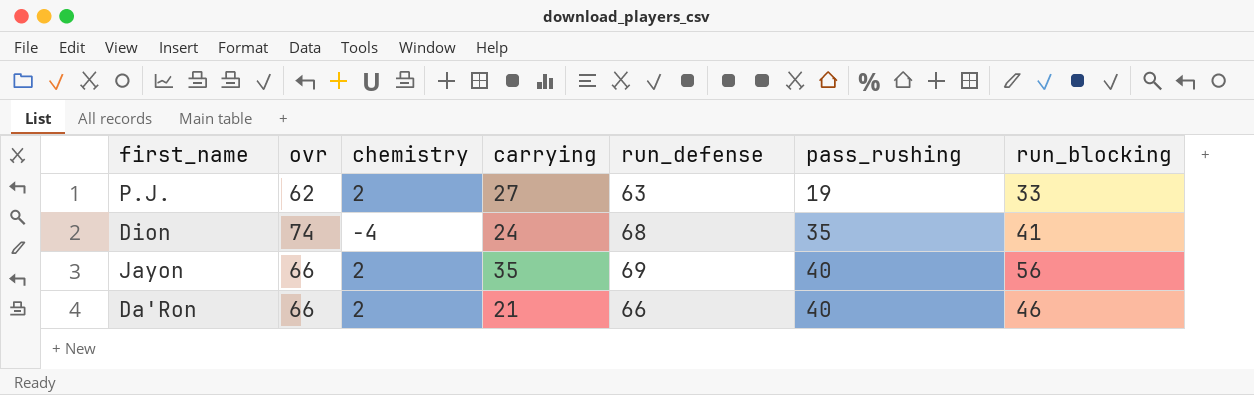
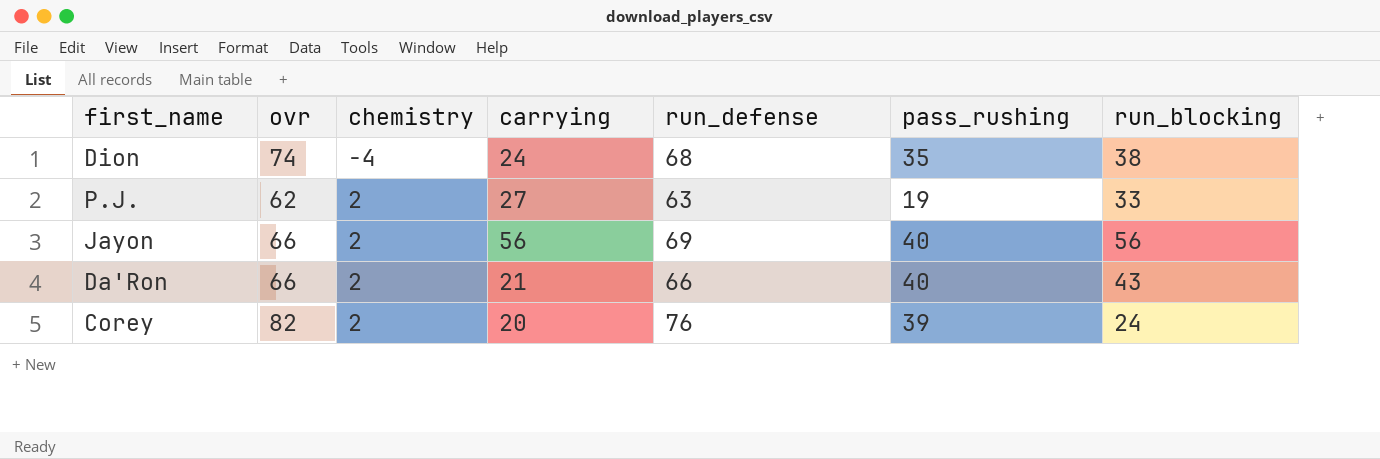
row order: pass_rushing ascending -> chemistry ascending
Dion | run_blocking: 41 -> 38
Jayon | carrying: 35 -> 56
Da'Ron | run_blocking: 46 -> 43
row Corey: none -> 82 | 2 | 20 | 76 | 39 | 24

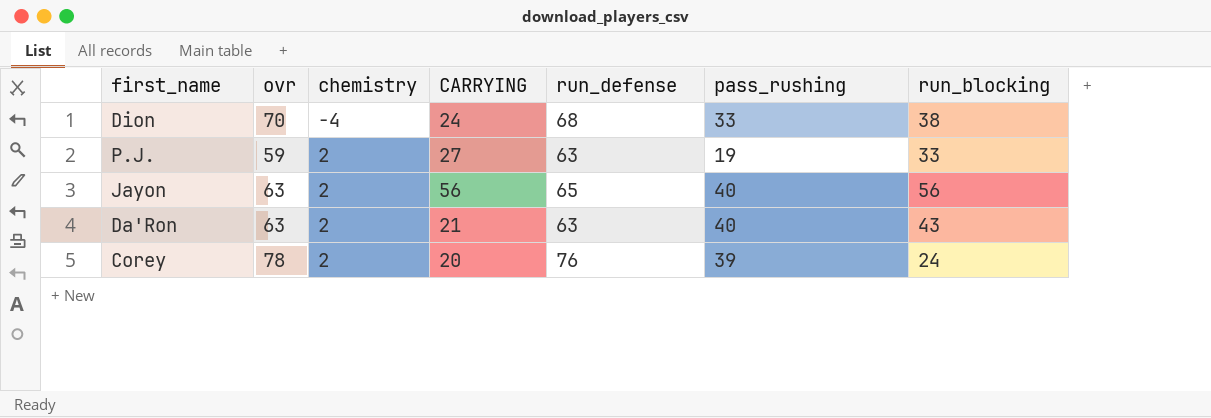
column name: carrying -> CARRYING
Dion | ovr: 74 -> 70
Dion | pass_rushing: 35 -> 33
P.J. | ovr: 62 -> 59
Jayon | ovr: 66 -> 63
Jayon | run_defense: 69 -> 65
Da'Ron | ovr: 66 -> 63
Da'Ron | run_defense: 66 -> 63
Corey | ovr: 82 -> 78

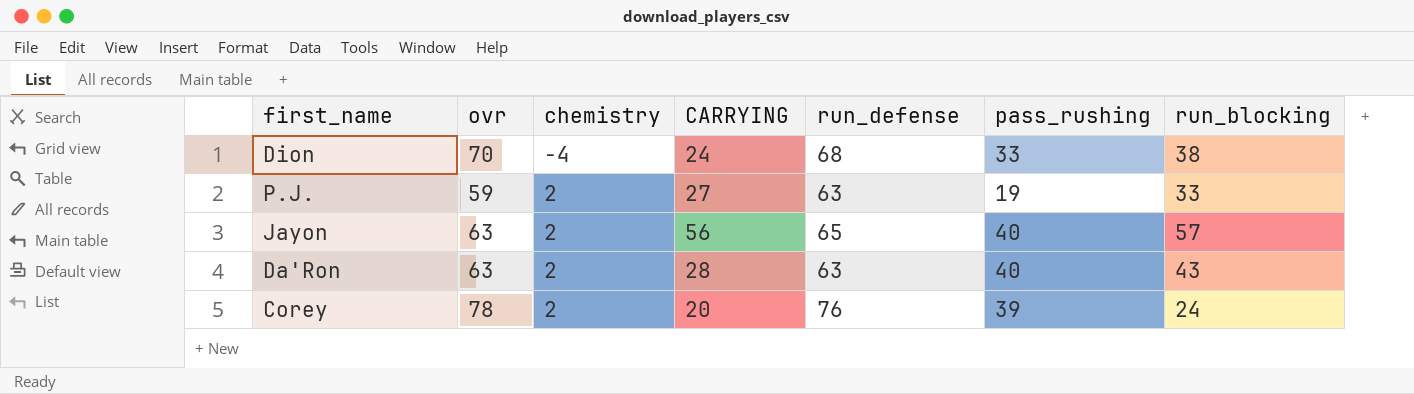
Jayon | run_blocking: 56 -> 57
Da'Ron | CARRYING: 21 -> 28

